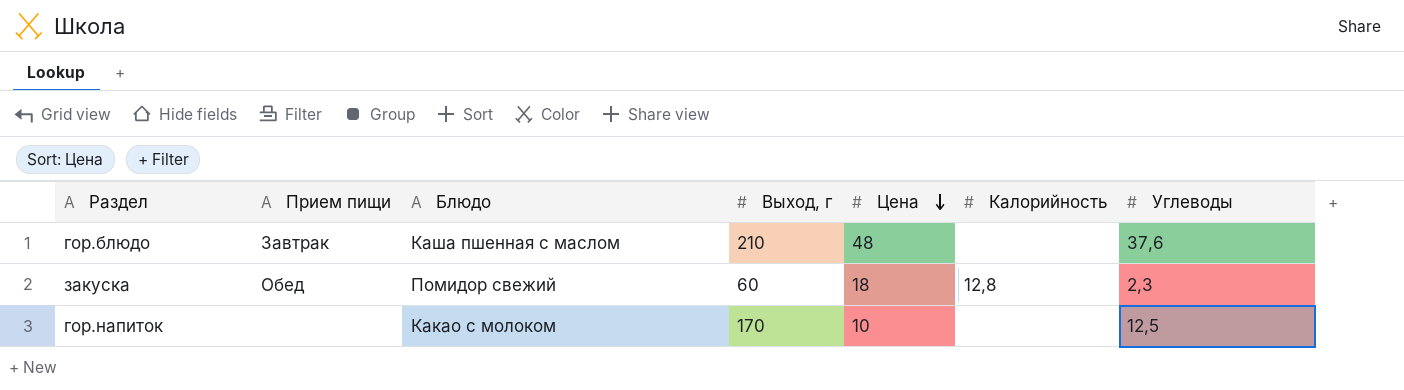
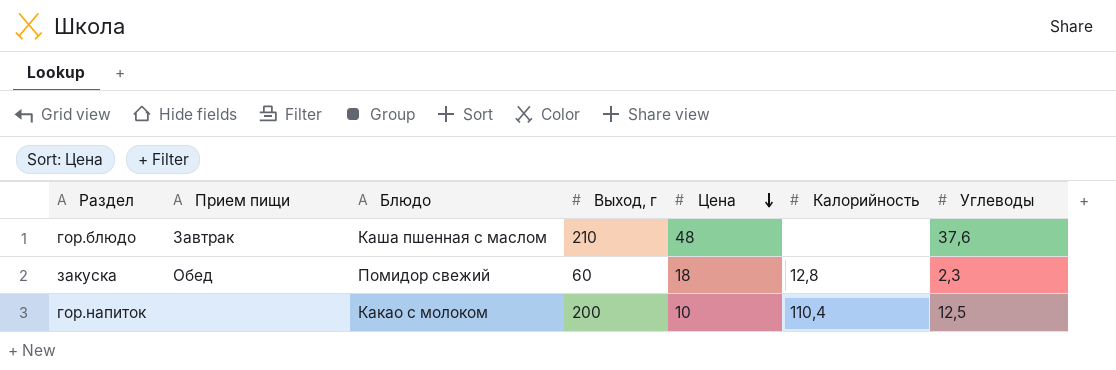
гор.напиток | Выход, г: 170 -> 200
гор.напиток | Калорийность: none -> 110,4

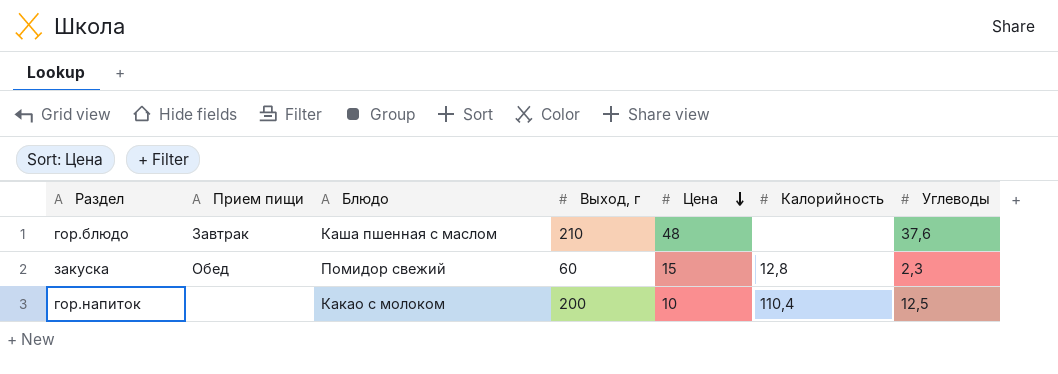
закуска | Цена: 18 -> 15

